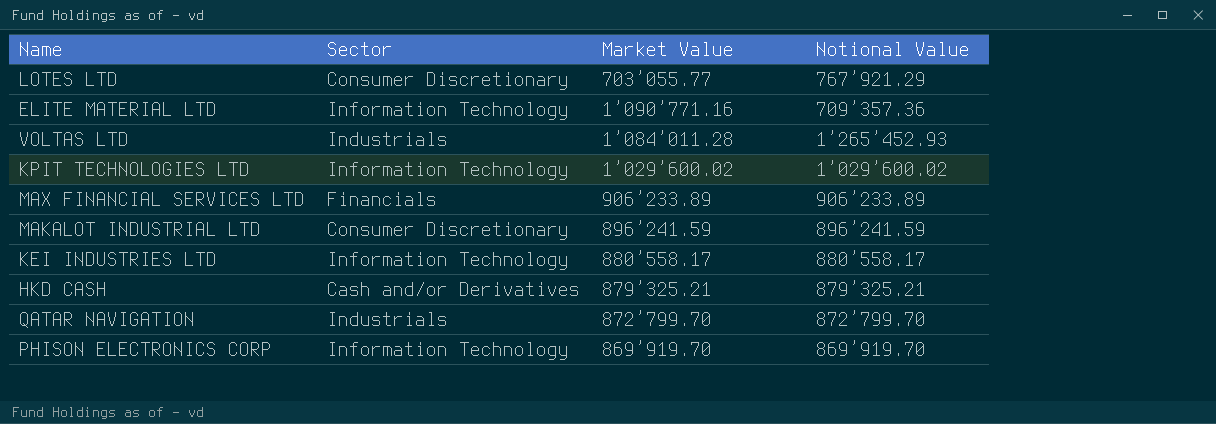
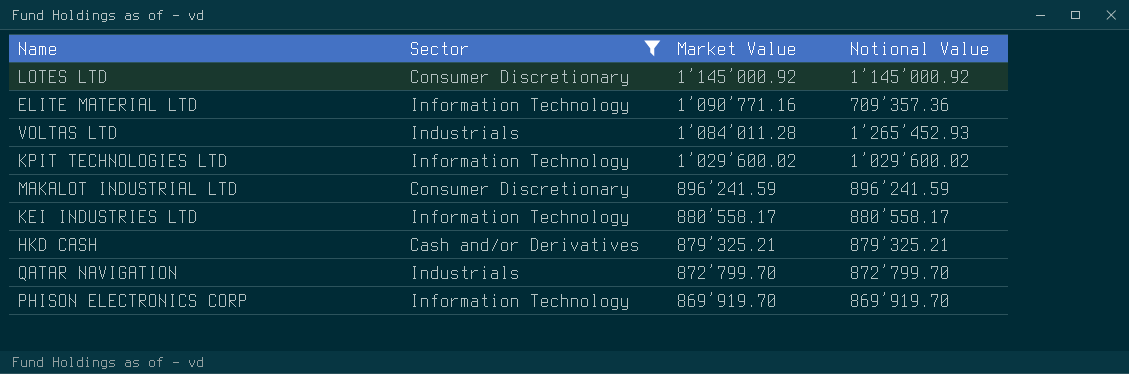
filter: none -> Sector != Financials
LOTES LTD | Market Value: 703’055.77 -> 1’145’000.92
LOTES LTD | Notional Value: 767’921.29 -> 1’145’000.92

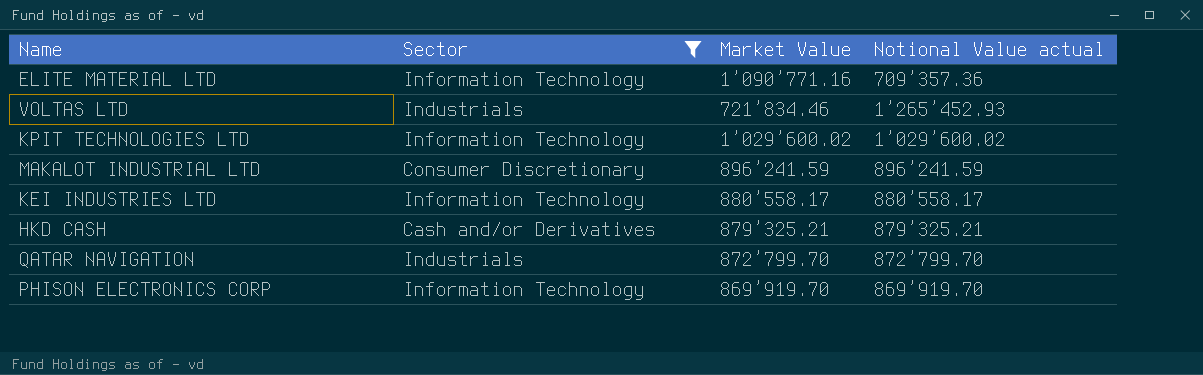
column name: Notional Value -> Notional Value actual
row LOTES LTD: Consumer Discretionary | 1’145’000.92 | 1’145’000.92 -> none
VOLTAS LTD | Market Value: 1’084’011.28 -> 721’834.46

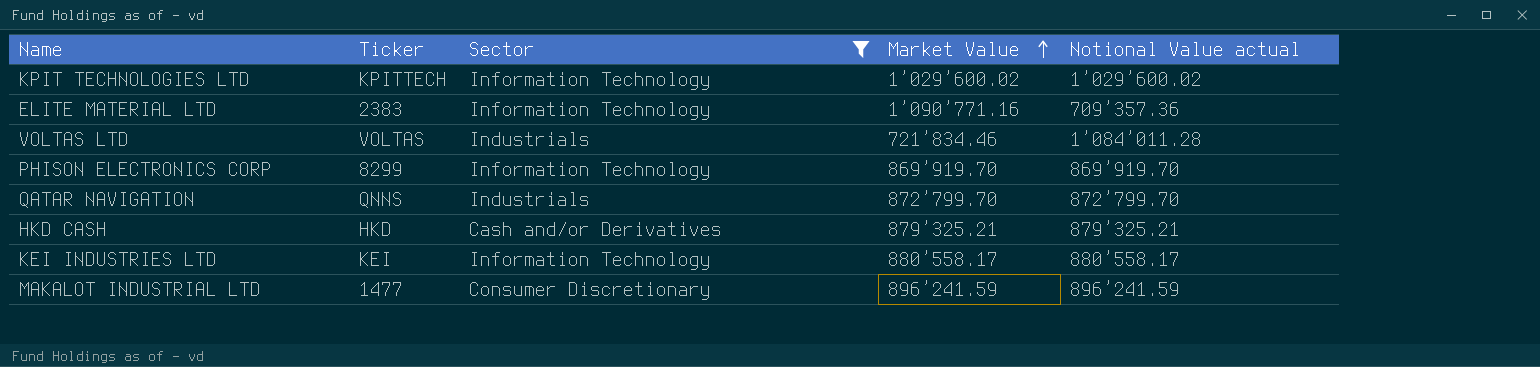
row order: none -> Market Value ascending
column Ticker | position: none -> 2
VOLTAS LTD | Notional Value actual: 1’265’452.93 -> 1’084’011.28

